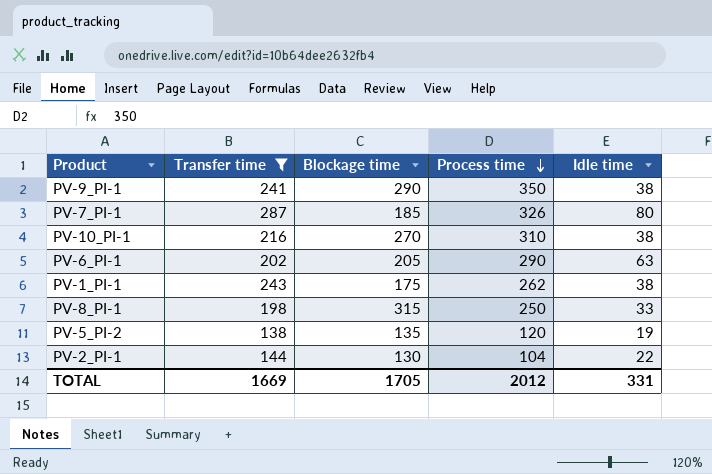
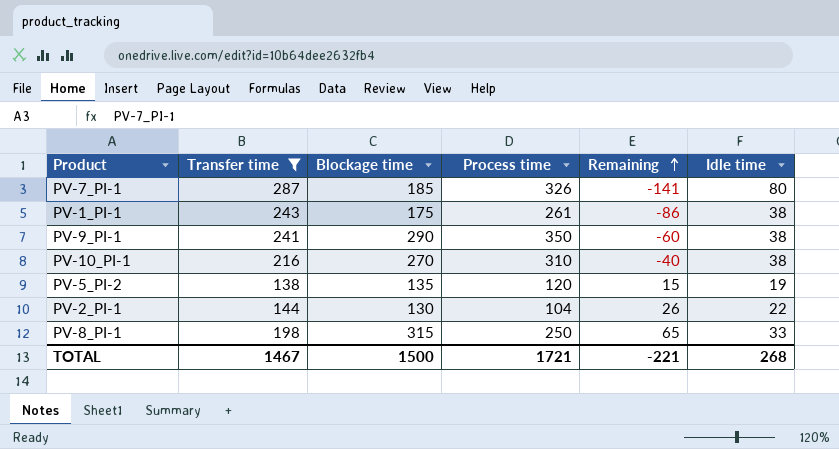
row order: Process time descending -> Remaining ascending
column Remaining | formula: none -> [Blockage time] - [Process time]
row PV-6_PI-1: 202 | 205 | 290 | 63 -> none
PV-1_PI-1 | Process time: 262 -> 261
TOTAL | Transfer time: 1669 -> 1467
TOTAL | Blockage time: 1705 -> 1500
TOTAL | Process time: 2012 -> 1721
TOTAL | Idle time: 331 -> 268

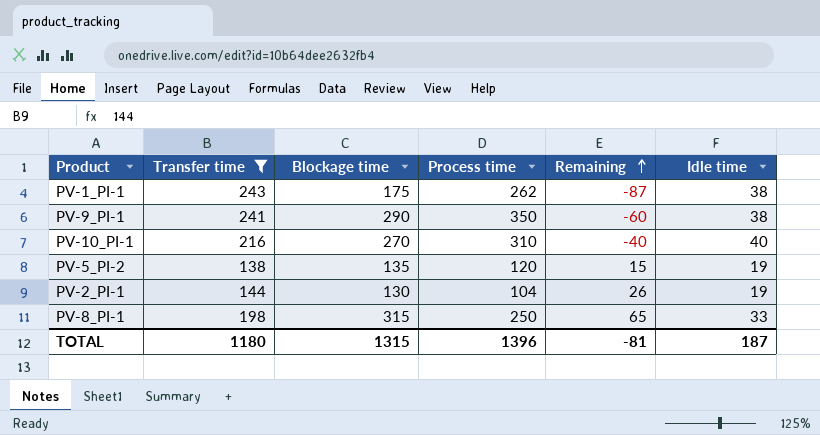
row PV-7_PI-1: 287 | 185 | 326 | -141 | 80 -> none
PV-1_PI-1 | Process time: 261 -> 262
PV-1_PI-1 | Remaining: -86 -> -87
PV-10_PI-1 | Idle time: 38 -> 40
PV-2_PI-1 | Idle time: 22 -> 19
TOTAL | Transfer time: 1467 -> 1180
TOTAL | Blockage time: 1500 -> 1315
TOTAL | Process time: 1721 -> 1396
TOTAL | Remaining: -221 -> -81
TOTAL | Idle time: 268 -> 187

